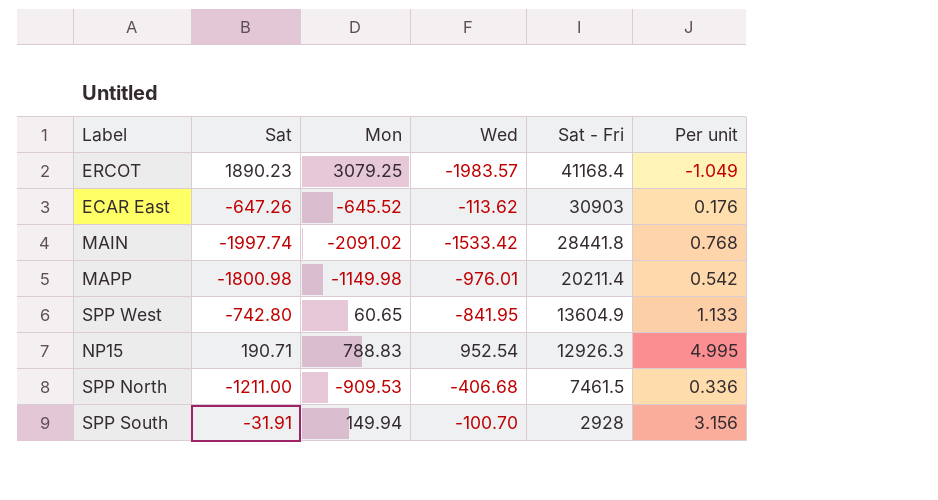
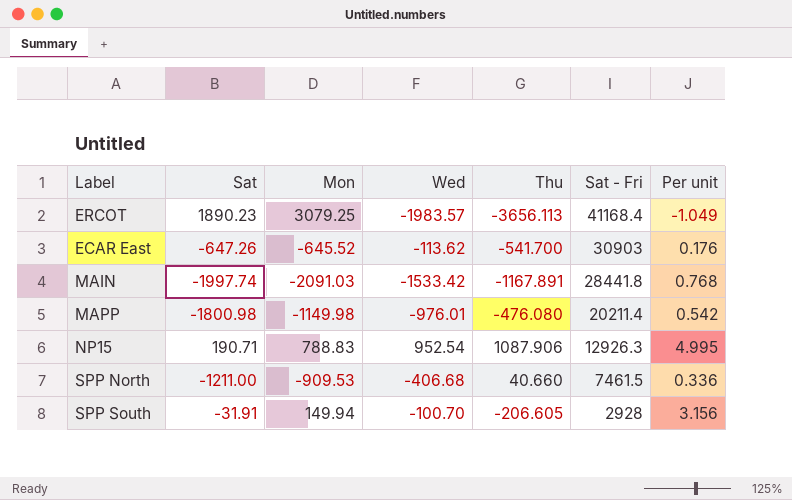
column Thu | position: none -> 5
row SPP West: -742.80 | 60.65 | -841.95 | 13604.9 | 1.133 -> none
MAIN | Mon: -2091.02 -> -2091.03

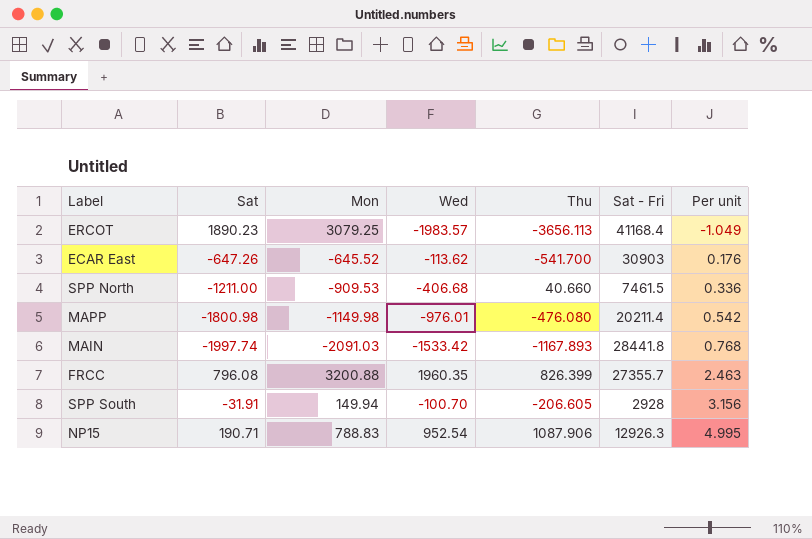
row order: Sat - Fri descending -> Per unit ascending
MAIN | Thu: -1167.891 -> -1167.893
row FRCC: none -> 796.08 | 3200.88 | 1960.35 | 826.399 | 27355.7 | 2.463

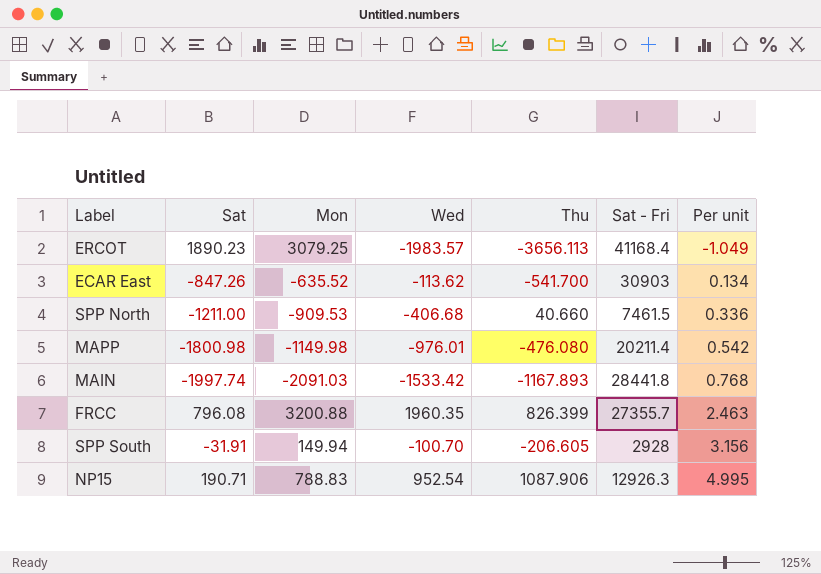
ECAR East | Sat: -647.26 -> -847.26
ECAR East | Mon: -645.52 -> -635.52
ECAR East | Per unit: 0.176 -> 0.134

